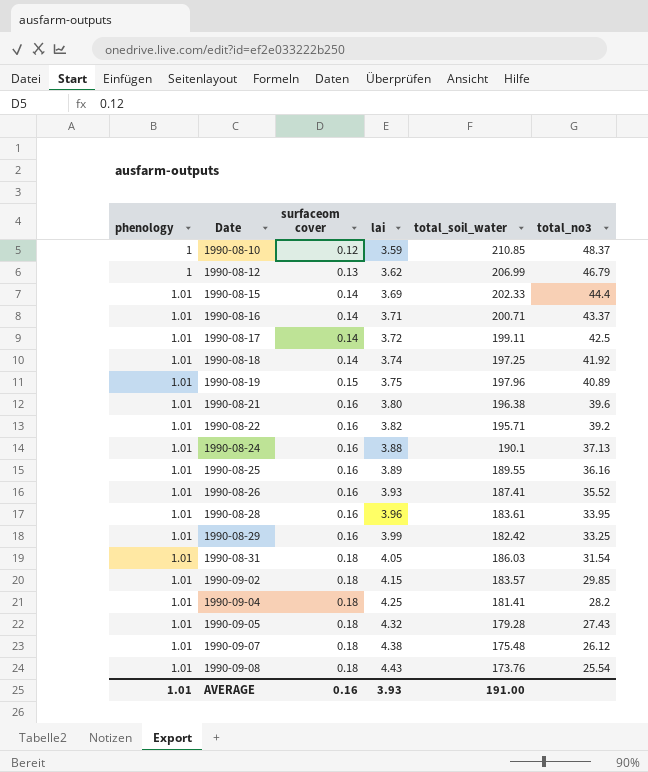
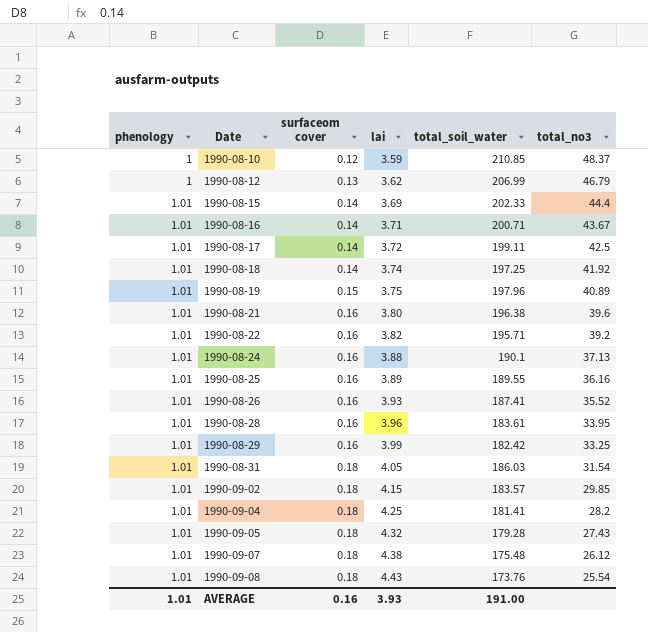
1990-08-16 | total_no3: 43.37 -> 43.67

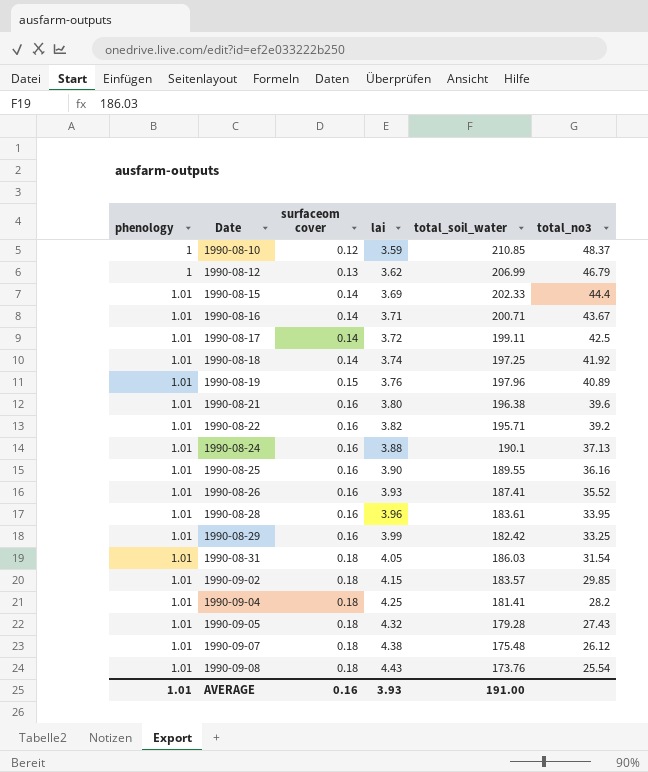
1990-08-19 | lai: 3.75 -> 3.76
1990-08-25 | lai: 3.89 -> 3.90

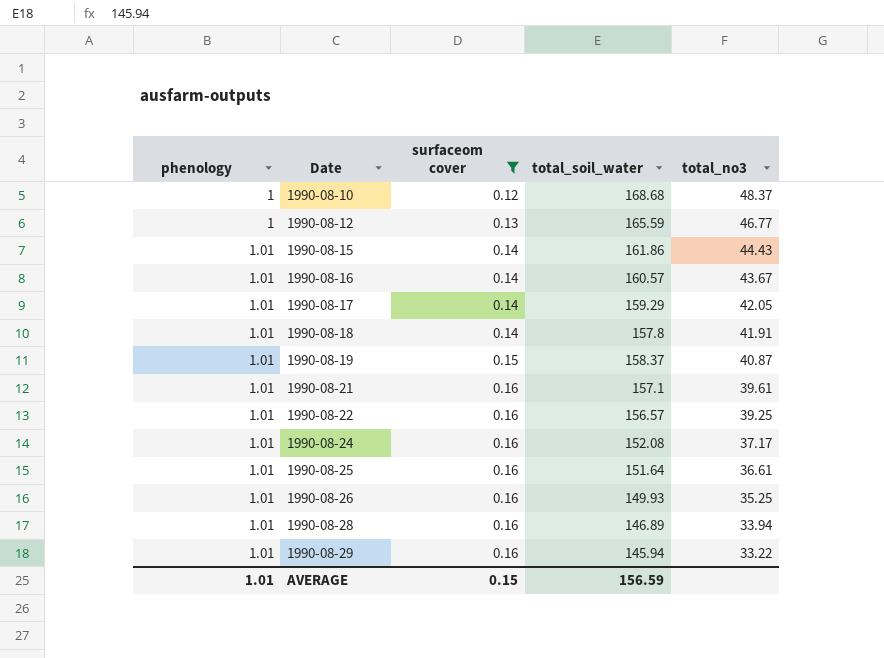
filter: none -> surfaceom cover != 0.18
column lai | position: 4 -> none
1990-08-10 | total_soil_water: 210.85 -> 168.68
1990-08-12 | total_soil_water: 206.99 -> 165.59
1990-08-12 | total_no3: 46.79 -> 46.77
1990-08-15 | total_soil_water: 202.33 -> 161.86
1990-08-15 | total_no3: 44.4 -> 44.43
1990-08-16 | total_soil_water: 200.71 -> 160.57
1990-08-17 | total_soil_water: 199.11 -> 159.29
1990-08-17 | total_no3: 42.5 -> 42.05
1990-08-18 | total_soil_water: 197.25 -> 157.8
1990-08-18 | total_no3: 41.92 -> 41.91
1990-08-19 | total_soil_water: 197.96 -> 158.37
1990-08-19 | total_no3: 40.89 -> 40.87
1990-08-21 | total_soil_water: 196.38 -> 157.1
1990-08-21 | total_no3: 39.6 -> 39.61
1990-08-22 | total_soil_water: 195.71 -> 156.57
1990-08-22 | total_no3: 39.2 -> 39.25
1990-08-24 | total_soil_water: 190.1 -> 152.08
1990-08-24 | total_no3: 37.13 -> 37.17
1990-08-25 | total_soil_water: 189.55 -> 151.64
1990-08-25 | total_no3: 36.16 -> 36.61
1990-08-26 | total_soil_water: 187.41 -> 149.93
1990-08-26 | total_no3: 35.52 -> 35.25
1990-08-28 | total_soil_water: 183.61 -> 146.89
1990-08-28 | total_no3: 33.95 -> 33.94
1990-08-29 | total_soil_water: 182.42 -> 145.94
1990-08-29 | total_no3: 33.25 -> 33.22
AVERAGE | surfaceom cover: 0.16 -> 0.15
AVERAGE | total_soil_water: 191.00 -> 156.59

